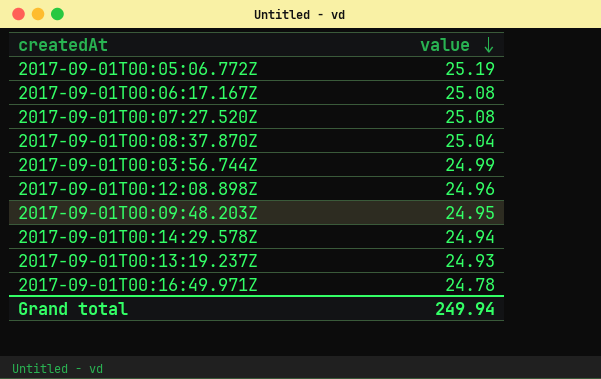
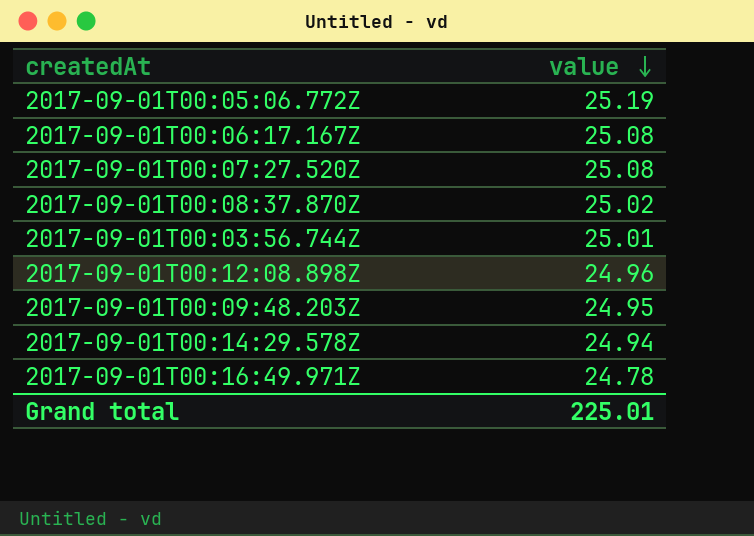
row 2017-09-01T00:13:19.237Z: 24.93 -> none
2017-09-01T00:08:37.870Z | value: 25.04 -> 25.02
2017-09-01T00:03:56.744Z | value: 24.99 -> 25.01
Grand total | value: 249.94 -> 225.01

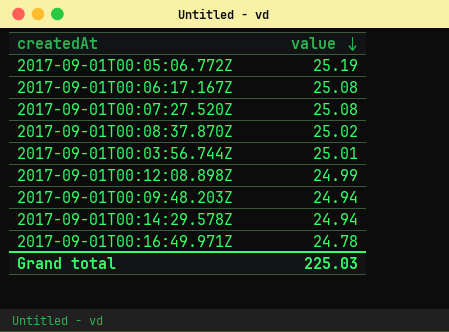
2017-09-01T00:12:08.898Z | value: 24.96 -> 24.99
2017-09-01T00:09:48.203Z | value: 24.95 -> 24.94
Grand total | value: 225.01 -> 225.03

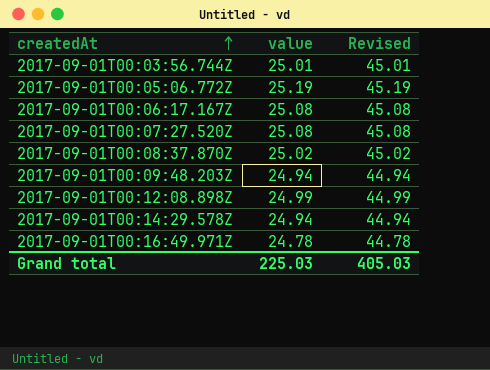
row order: value descending -> createdAt ascending
column Revised | formula: none -> [value] + 20

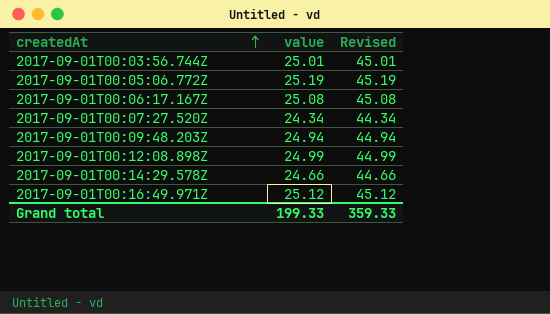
row 2017-09-01T00:08:37.870Z: 25.02 | 45.02 -> none
2017-09-01T00:07:27.520Z | value: 25.08 -> 24.34
2017-09-01T00:07:27.520Z | Revised: 45.08 -> 44.34
2017-09-01T00:14:29.578Z | value: 24.94 -> 24.66
2017-09-01T00:14:29.578Z | Revised: 44.94 -> 44.66
2017-09-01T00:16:49.971Z | value: 24.78 -> 25.12
2017-09-01T00:16:49.971Z | Revised: 44.78 -> 45.12
Grand total | value: 225.03 -> 199.33
Grand total | Revised: 405.03 -> 359.33

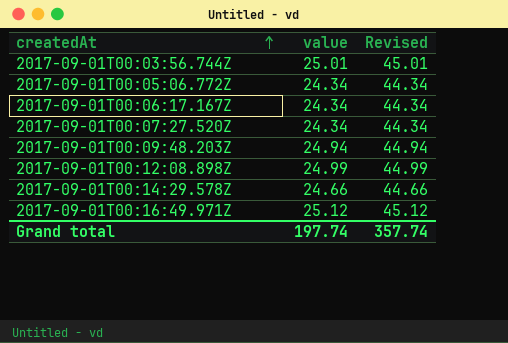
2017-09-01T00:05:06.772Z | value: 25.19 -> 24.34
2017-09-01T00:05:06.772Z | Revised: 45.19 -> 44.34
2017-09-01T00:06:17.167Z | value: 25.08 -> 24.34
2017-09-01T00:06:17.167Z | Revised: 45.08 -> 44.34
Grand total | value: 199.33 -> 197.74
Grand total | Revised: 359.33 -> 357.74

